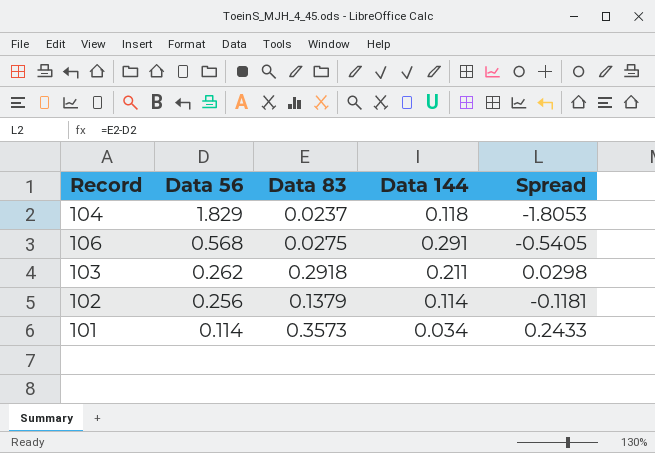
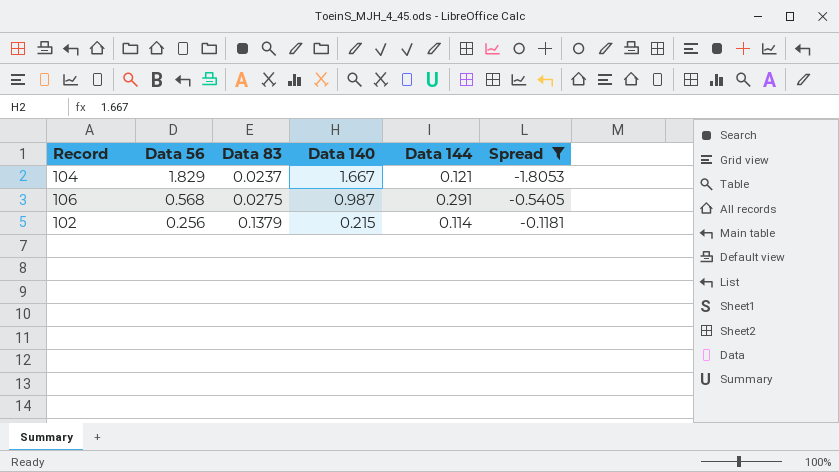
filter: none -> Spread <= -0.1181
column Data 140 | position: none -> 4
104 | Data 144: 0.118 -> 0.121

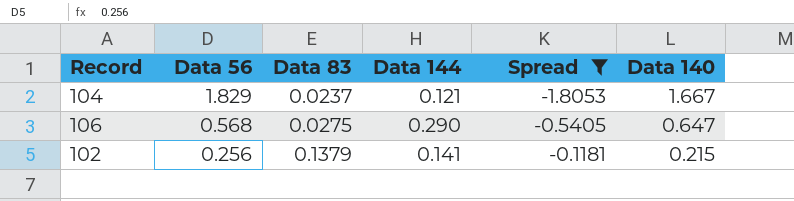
column Data 140 | position: 4 -> 6
106 | Data 144: 0.291 -> 0.290
106 | Data 140: 0.987 -> 0.647
102 | Data 144: 0.114 -> 0.141

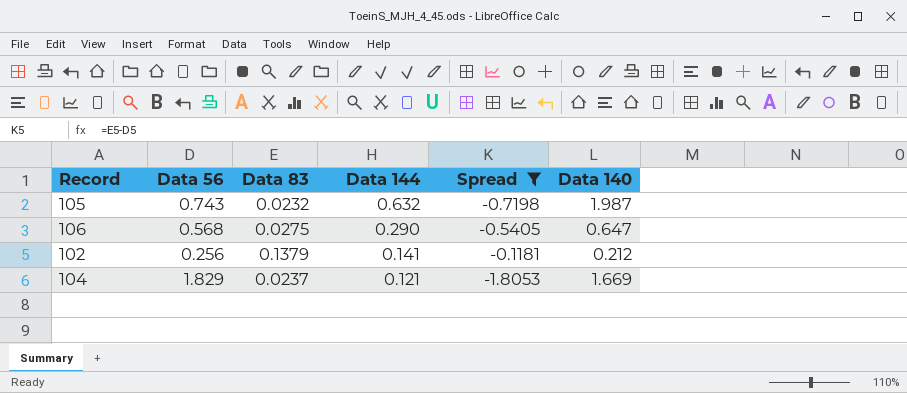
row order: Data 56 descending -> Data 144 descending
row 105: none -> 0.743 | 0.0232 | 0.632 | -0.7198 | 1.987
102 | Data 140: 0.215 -> 0.212
104 | Data 140: 1.667 -> 1.669

